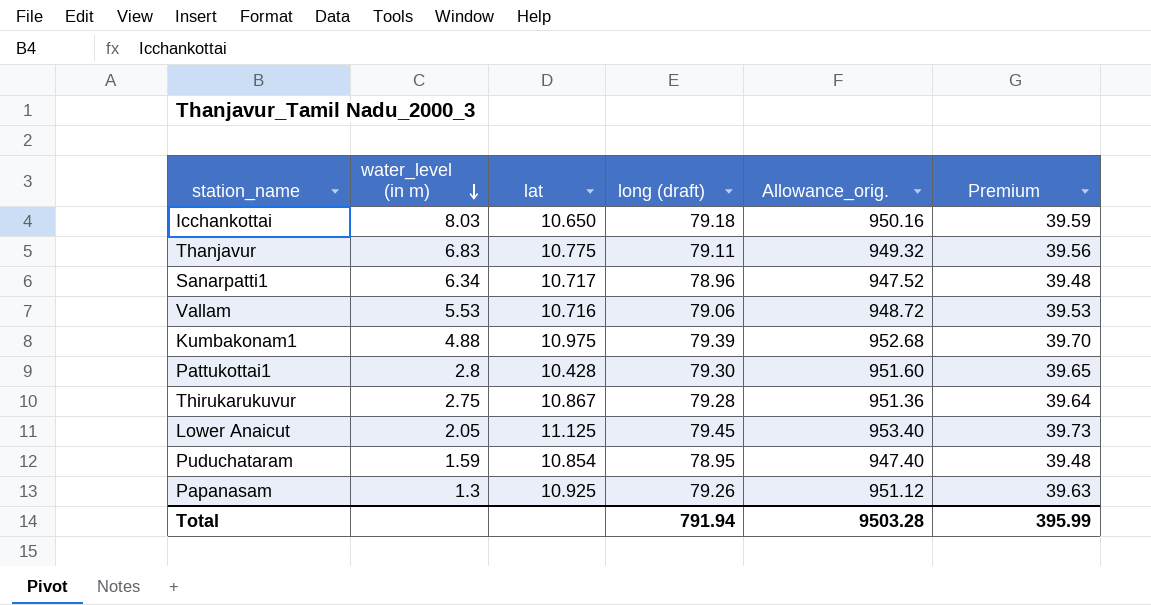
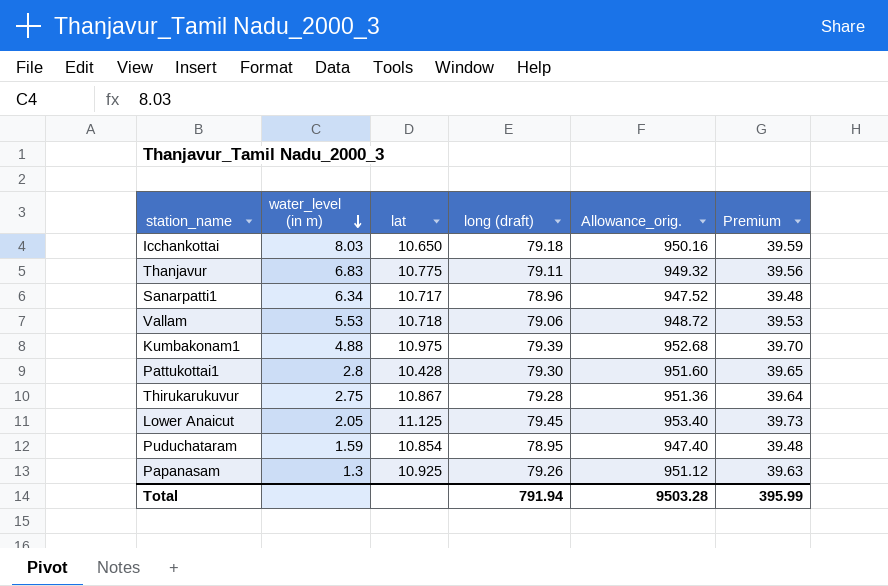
Vallam | lat: 10.716 -> 10.718

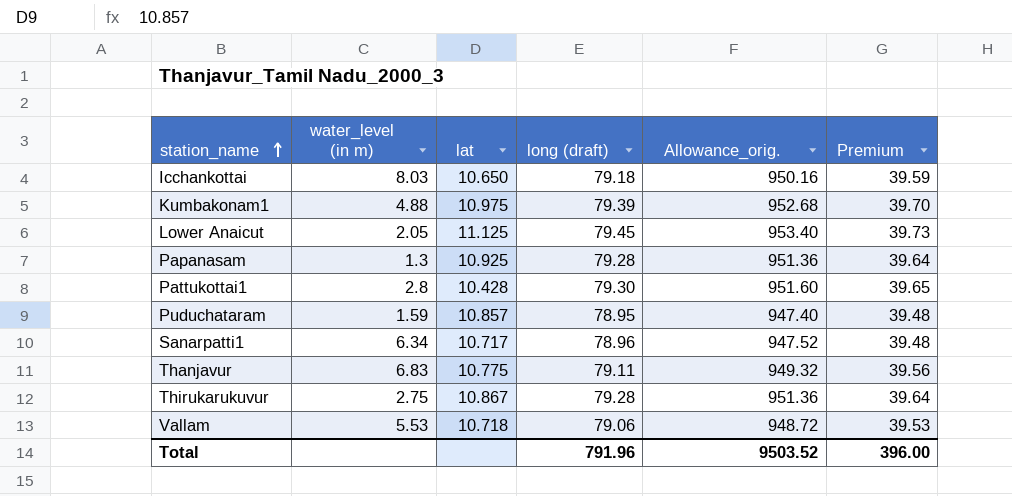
row order: water_level (in m) descending -> station_name ascending
Papanasam | long (draft): 79.26 -> 79.28
Papanasam | Allowance_orig.: 951.12 -> 951.36
Papanasam | Premium: 39.63 -> 39.64
Puduchataram | lat: 10.854 -> 10.857
Total | long (draft): 791.94 -> 791.96
Total | Allowance_orig.: 9503.28 -> 9503.52
Total | Premium: 395.99 -> 396.00

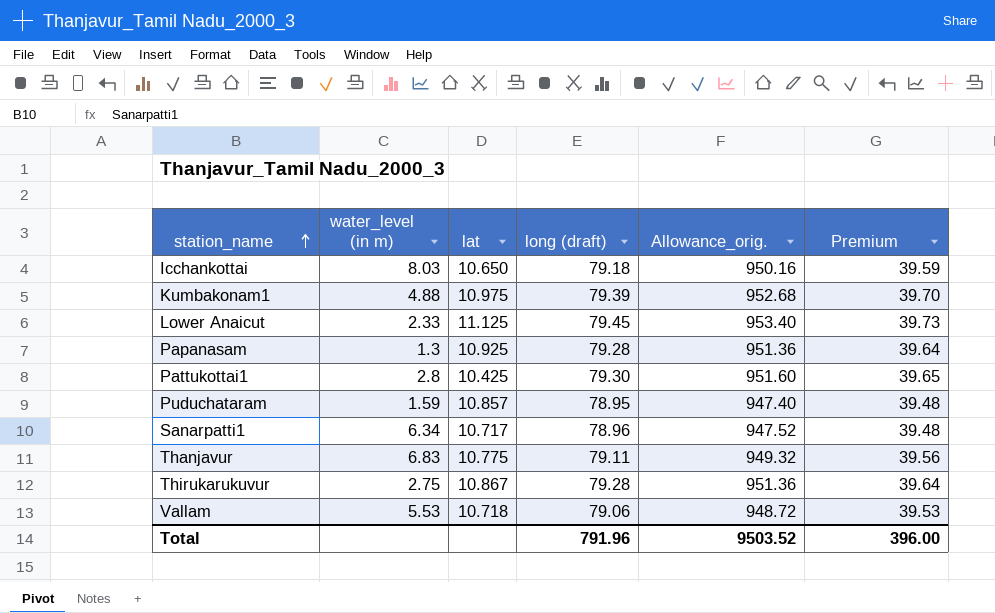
Lower Anaicut | water_level (in m): 2.05 -> 2.33
Pattukottai1 | lat: 10.428 -> 10.425

